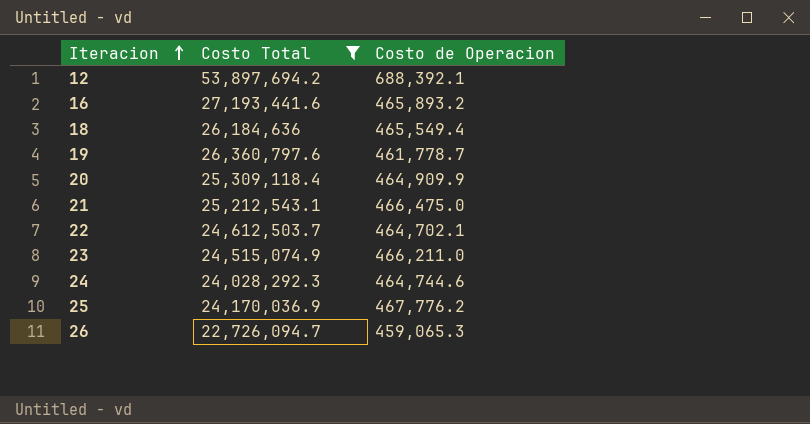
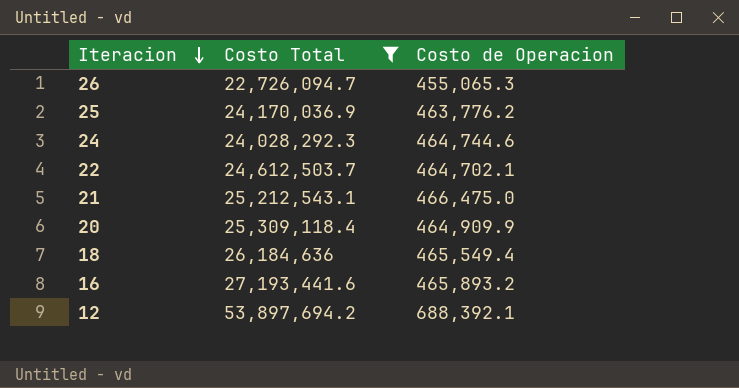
row order: Iteracion ascending -> Iteracion descending
row 19: 26,360,797.6 | 461,778.7 -> none
row 23: 24,515,074.9 | 466,211.0 -> none
26 | Costo de Operacion: 459,065.3 -> 455,065.3
25 | Costo de Operacion: 467,776.2 -> 463,776.2

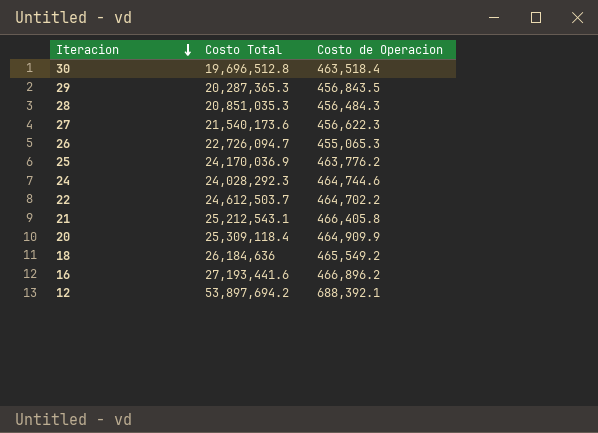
filter: Costo Total >= 22,726,094.7 -> none
22 | Costo de Operacion: 464,702.1 -> 464,702.2
21 | Costo de Operacion: 466,475.0 -> 466,405.8
18 | Costo de Operacion: 465,549.4 -> 465,549.2
16 | Costo de Operacion: 465,893.2 -> 466,896.2

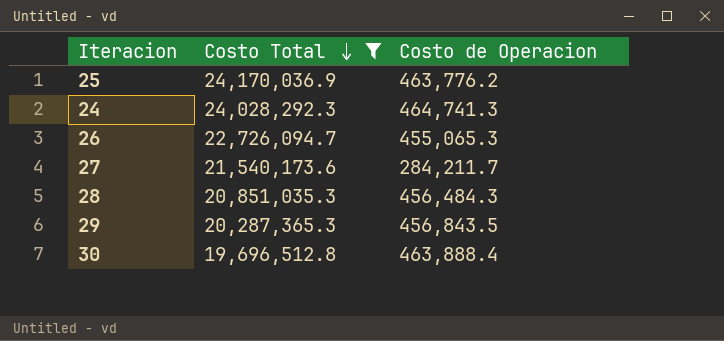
filter: none -> Costo Total <= 24,170,036.9
row order: Iteracion descending -> Costo Total descending
24 | Costo de Operacion: 464,744.6 -> 464,741.3
27 | Costo de Operacion: 456,622.3 -> 284,211.7
30 | Costo de Operacion: 463,518.4 -> 463,888.4

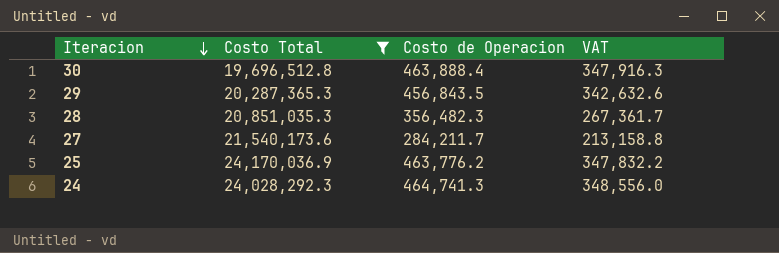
row order: Costo Total descending -> Iteracion descending
column VAT | formula: none -> [Costo de Operacion] * 0.75
row 26: 22,726,094.7 | 455,065.3 -> none
28 | Costo de Operacion: 456,484.3 -> 356,482.3

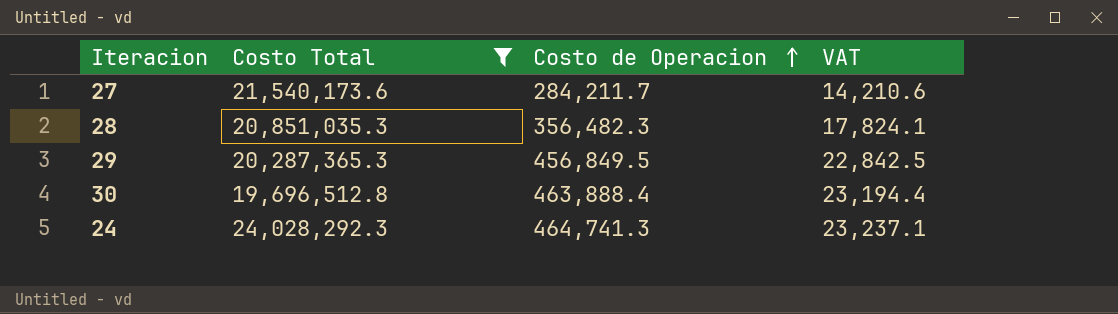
row order: Iteracion descending -> Costo de Operacion ascending
column VAT | formula: [Costo de Operacion] * 0.75 -> [Costo de Operacion] * 0.05
row 25: 24,170,036.9 | 463,776.2 | 347,832.2 -> none
29 | Costo de Operacion: 456,843.5 -> 456,849.5

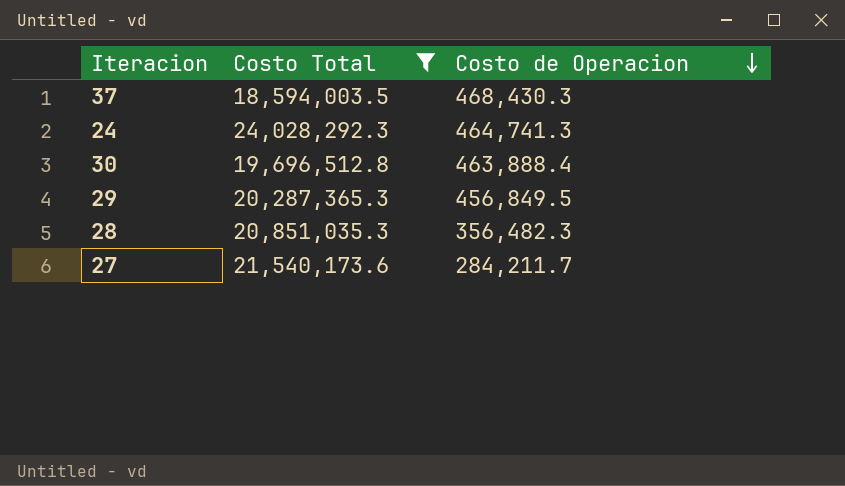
row order: Costo de Operacion ascending -> Costo de Operacion descending
column VAT | formula: [Costo de Operacion] * 0.05 -> none
row 37: none -> 18,594,003.5 | 468,430.3

